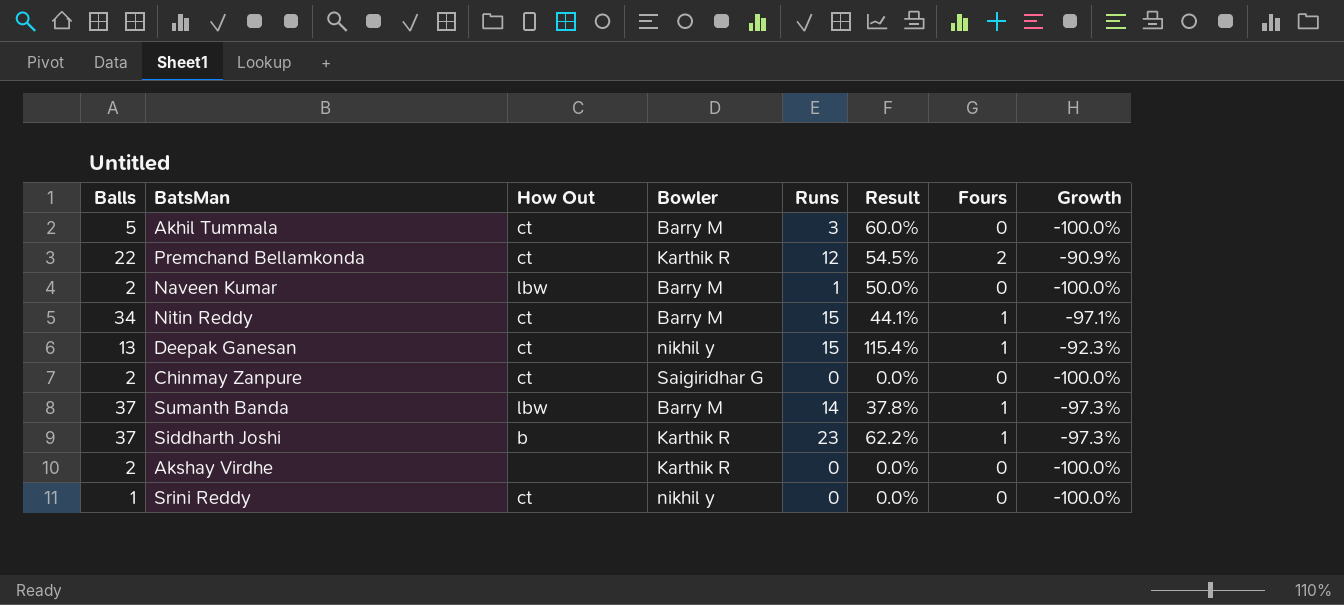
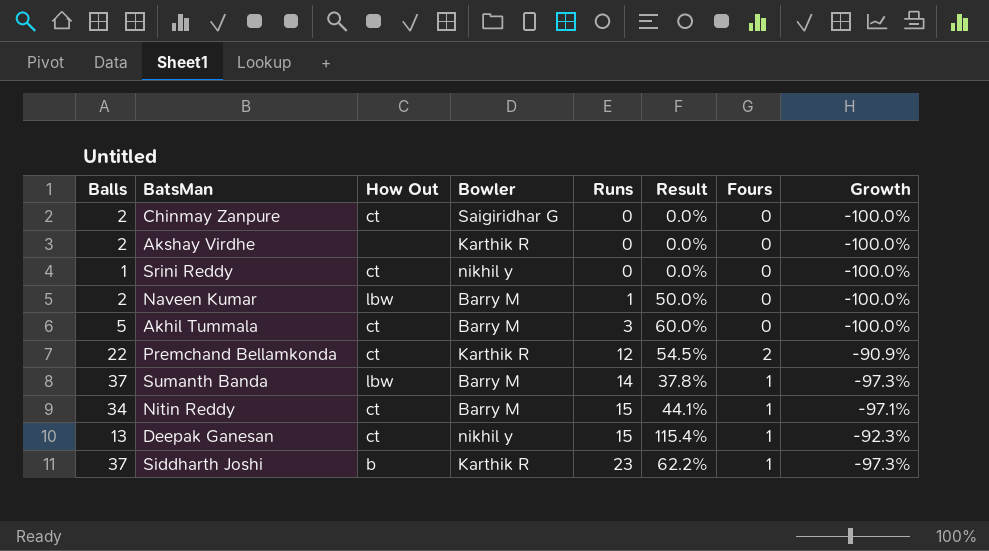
row order: none -> Runs ascending

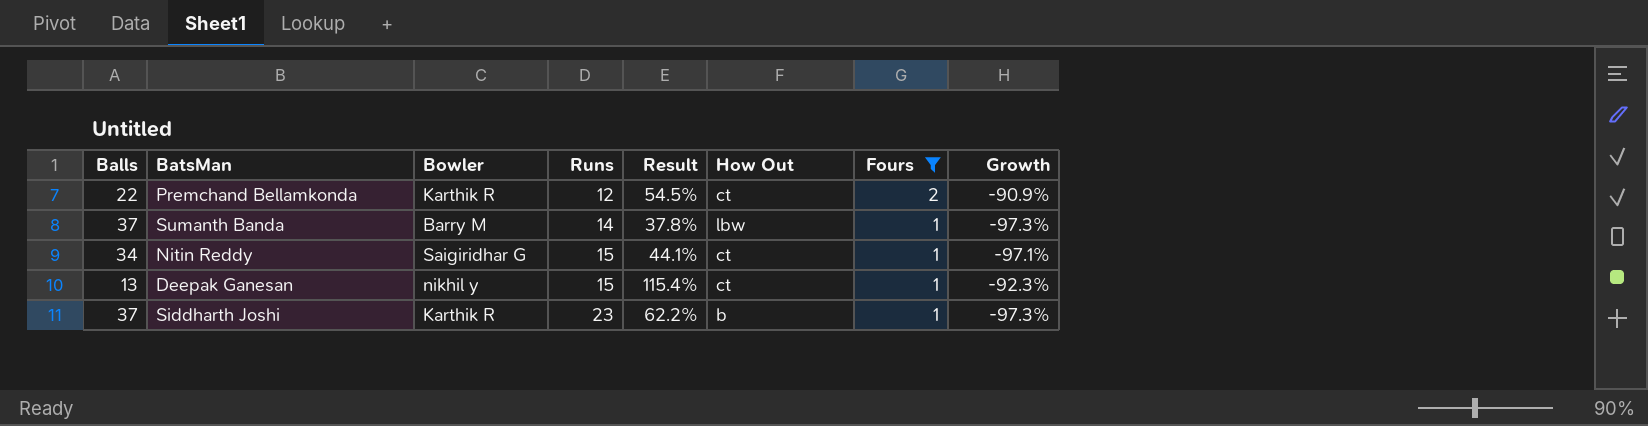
filter: none -> Fours != 0
column How Out | position: 3 -> 6
Nitin Reddy | Bowler: Barry M -> Saigiridhar G

